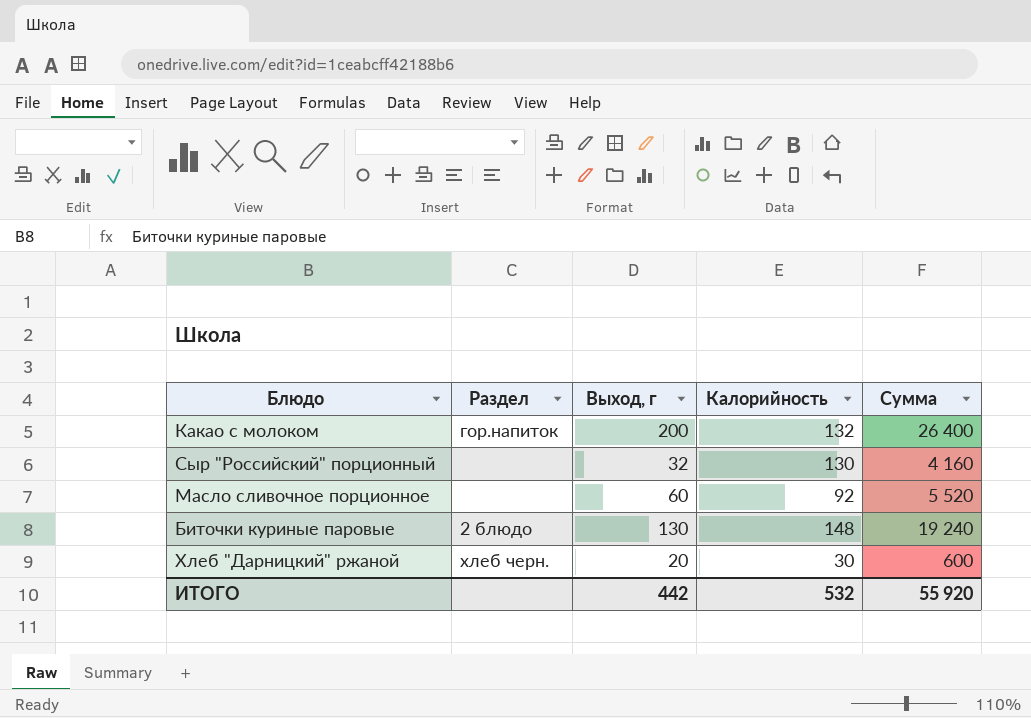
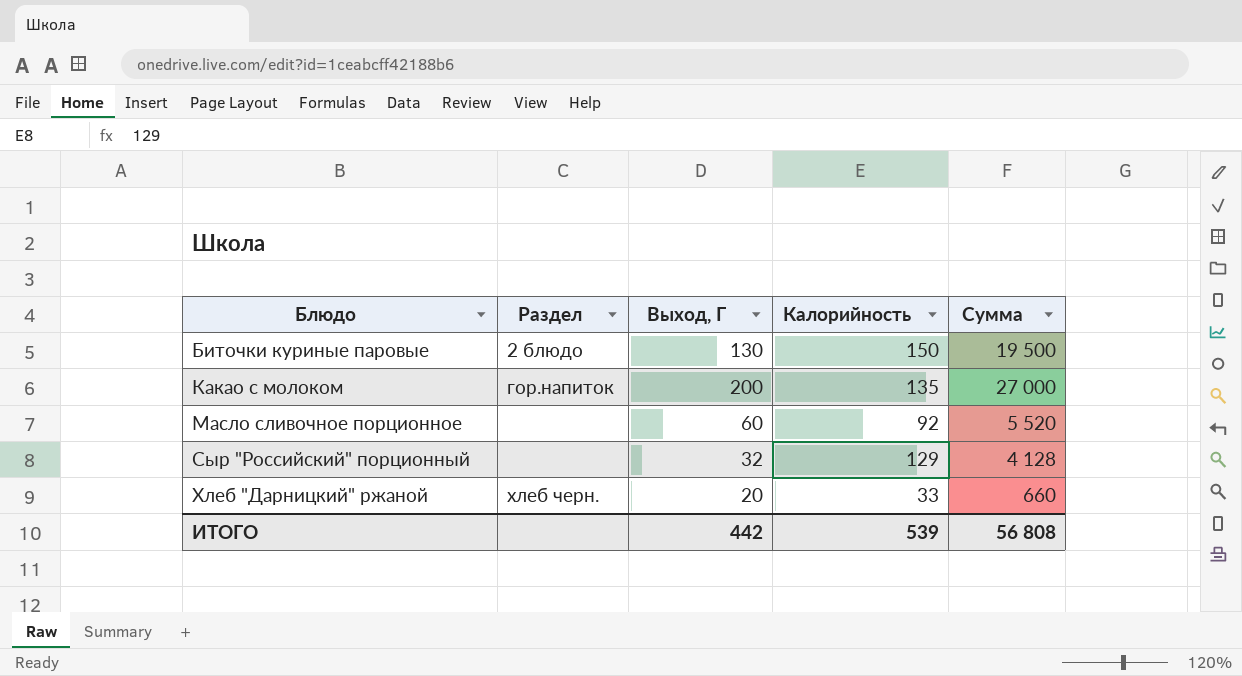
row order: none -> Блюдо ascending
column name: Выход, г -> Выход, Г
Биточки куриные паровые | Калорийность: 148 -> 150
Биточки куриные паровые | Сумма: 19 240 -> 19 500
Какао с молоком | Калорийность: 132 -> 135
Какао с молоком | Сумма: 26 400 -> 27 000
Сыр "Российский" порционный | Калорийность: 130 -> 129
Сыр "Российский" порционный | Сумма: 4 160 -> 4 128
Хлеб "Дарницкий" ржаной | Калорийность: 30 -> 33
Хлеб "Дарницкий" ржаной | Сумма: 600 -> 660
ИТОГО | Калорийность: 532 -> 539
ИТОГО | Сумма: 55 920 -> 56 808

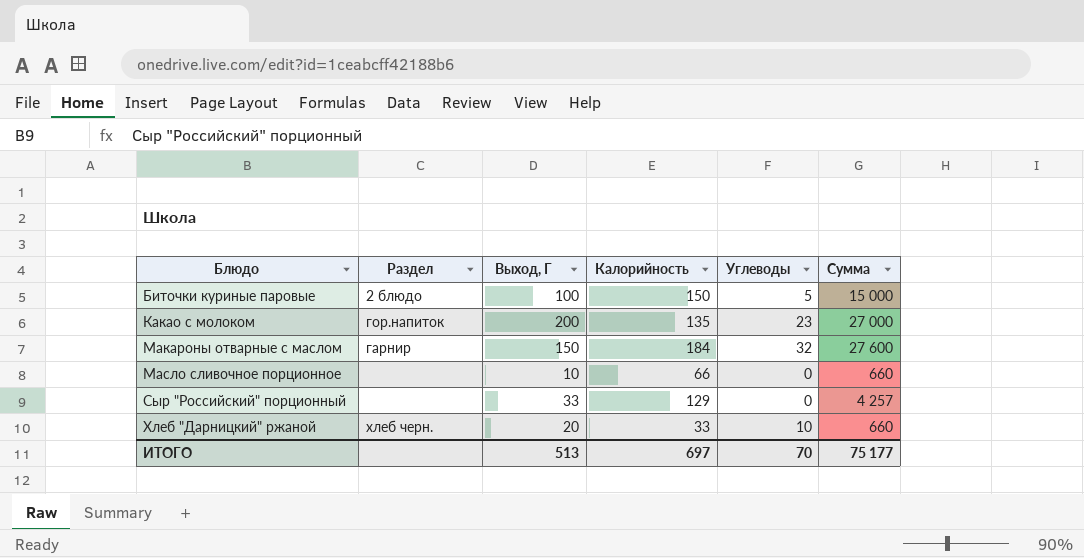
column Углеводы | position: none -> 5
Биточки куриные паровые | Выход, Г: 130 -> 100
Биточки куриные паровые | Сумма: 19 500 -> 15 000
row Макароны отварные с маслом: none -> гарнир | 150 | 184 | 32 | 27 600
Масло сливочное порционное | Выход, Г: 60 -> 10
Масло сливочное порционное | Калорийность: 92 -> 66
Масло сливочное порционное | Сумма: 5 520 -> 660
Сыр "Российский" порционный | Выход, Г: 32 -> 33
Сыр "Российский" порционный | Сумма: 4 128 -> 4 257
ИТОГО | Выход, Г: 442 -> 513
ИТОГО | Калорийность: 539 -> 697
ИТОГО | Сумма: 56 808 -> 75 177

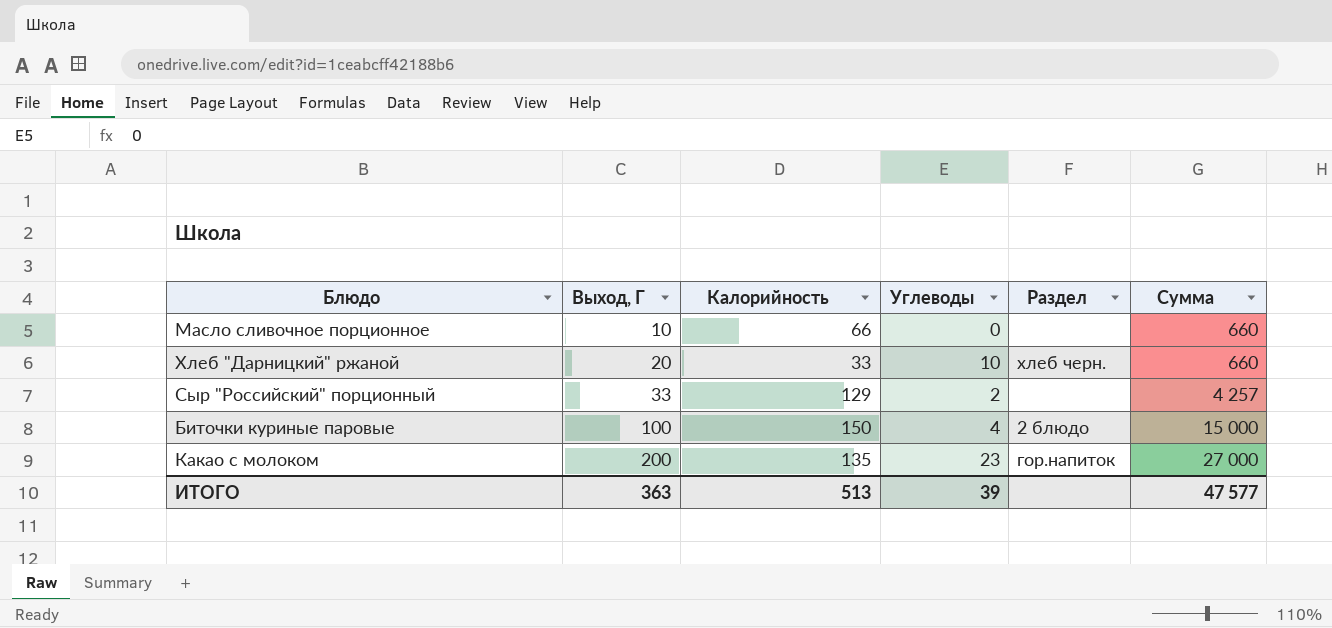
row order: Блюдо ascending -> Выход, Г ascending
column Раздел | position: 2 -> 5
row Макароны отварные с маслом: гарнир | 150 | 184 | 32 | 27 600 -> none
Сыр "Российский" порционный | Углеводы: 0 -> 2
Биточки куриные паровые | Углеводы: 5 -> 4
ИТОГО | Выход, Г: 513 -> 363
ИТОГО | Калорийность: 697 -> 513
ИТОГО | Углеводы: 70 -> 39
ИТОГО | Сумма: 75 177 -> 47 577

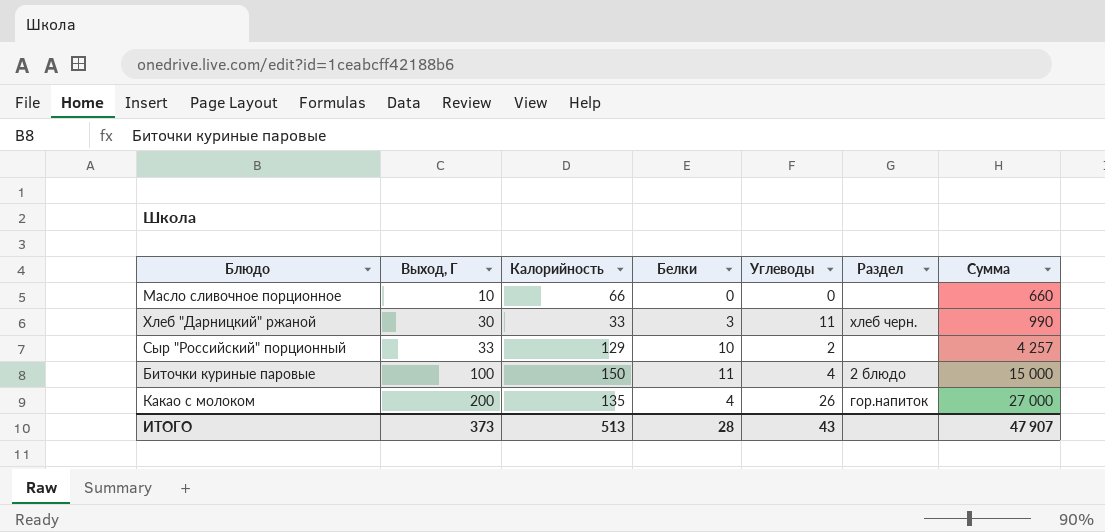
column Белки | position: none -> 4
Хлеб "Дарницкий" ржаной | Выход, Г: 20 -> 30
Хлеб "Дарницкий" ржаной | Углеводы: 10 -> 11
Хлеб "Дарницкий" ржаной | Сумма: 660 -> 990
Какао с молоком | Углеводы: 23 -> 26
ИТОГО | Выход, Г: 363 -> 373
ИТОГО | Углеводы: 39 -> 43
ИТОГО | Сумма: 47 577 -> 47 907

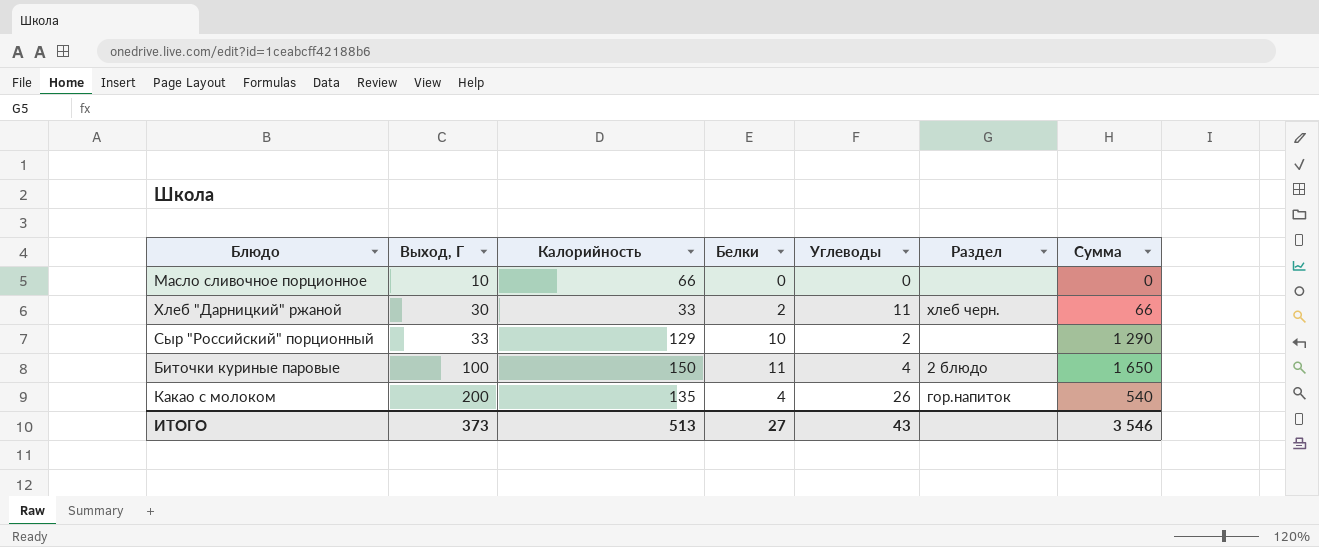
column Сумма | formula: [Выход, Г] * [Калорийность] -> [Калорийность] * [Белки]
Хлеб "Дарницкий" ржаной | Белки: 3 -> 2
ИТОГО | Белки: 28 -> 27
ИТОГО | Сумма: 47 907 -> 3 546

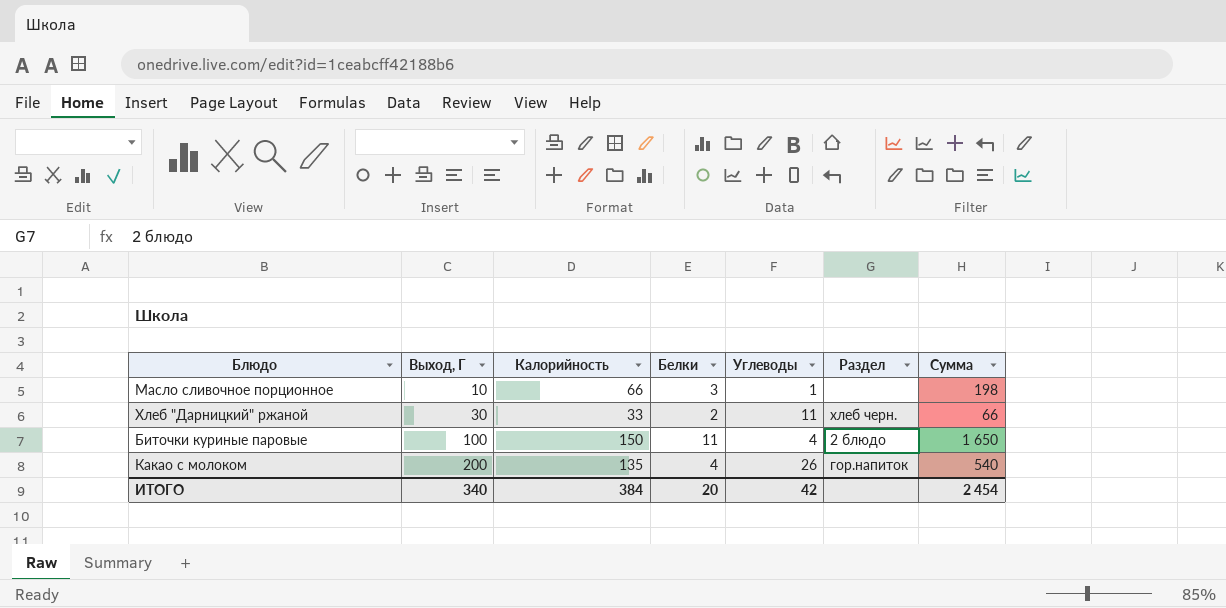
row Сыр "Российский" порционный: 33 | 129 | 10 | 2 | none | 1 290 -> none
Масло сливочное порционное | Белки: 0 -> 3
Масло сливочное порционное | Углеводы: 0 -> 1
Масло сливочное порционное | Сумма: 0 -> 198
ИТОГО | Выход, Г: 373 -> 340
ИТОГО | Калорийность: 513 -> 384
ИТОГО | Белки: 27 -> 20
ИТОГО | Углеводы: 43 -> 42
ИТОГО | Сумма: 3 546 -> 2 454

